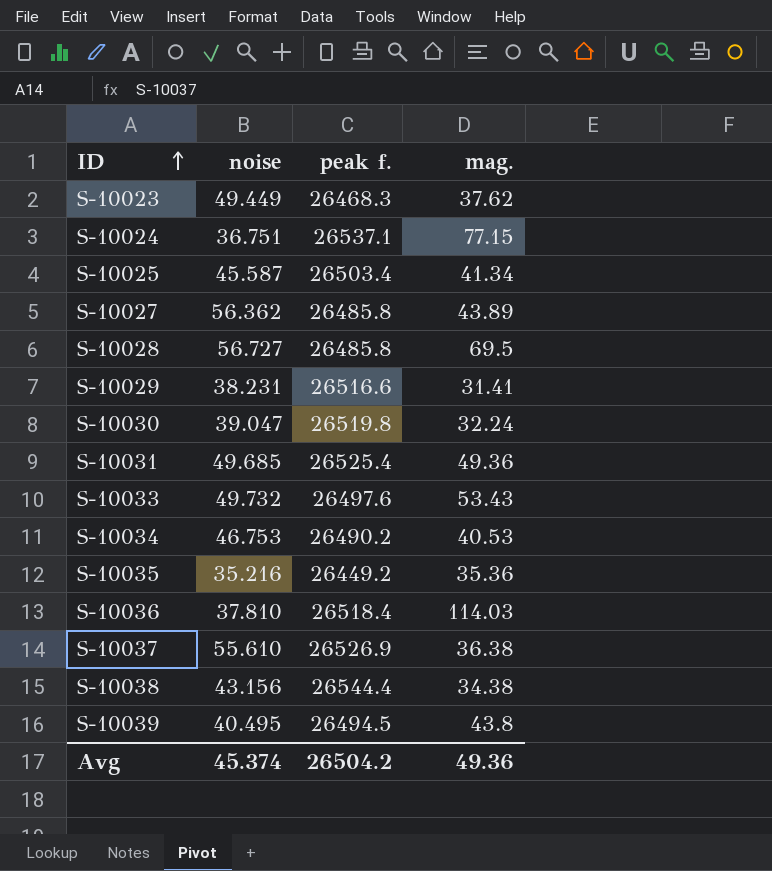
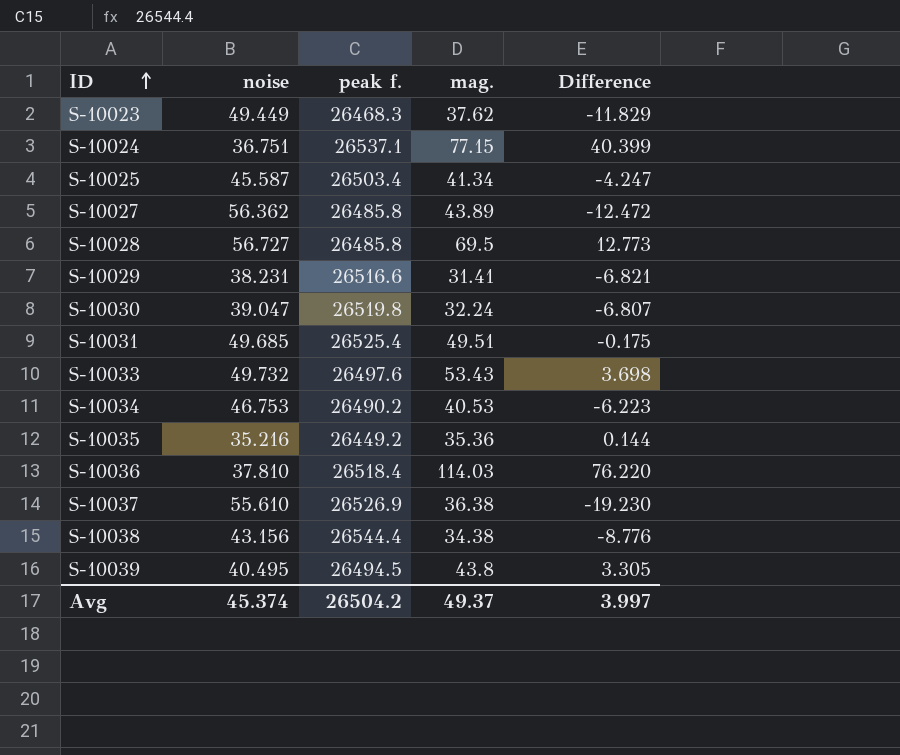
column Difference | formula: none -> [mag.] - [noise]
S-10031 | mag.: 49.36 -> 49.51
Avg | mag.: 49.36 -> 49.37

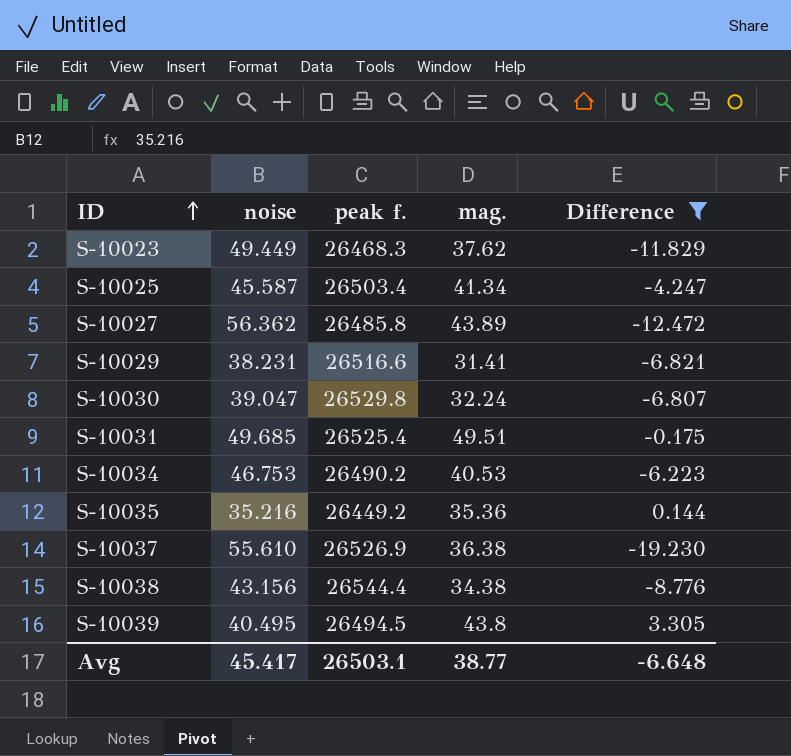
filter: none -> Difference <= 3.305
S-10030 | peak f.: 26519.8 -> 26529.8
Avg | noise: 45.374 -> 45.417
Avg | peak f.: 26504.2 -> 26503.1
Avg | mag.: 49.37 -> 38.77
Avg | Difference: 3.997 -> -6.648

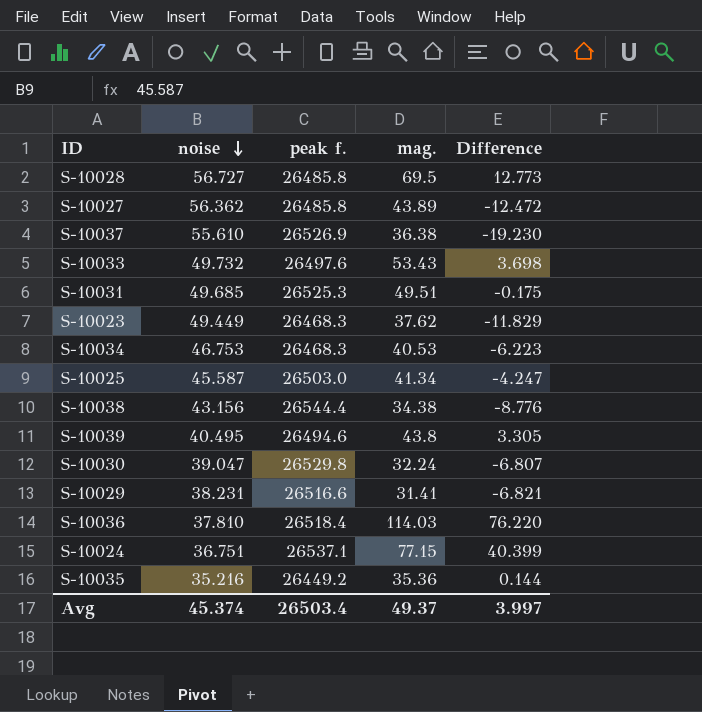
filter: Difference <= 3.305 -> none
row order: ID ascending -> noise descending
S-10031 | peak f.: 26525.4 -> 26525.3
S-10034 | peak f.: 26490.2 -> 26468.3
S-10025 | peak f.: 26503.4 -> 26503.0
S-10039 | peak f.: 26494.5 -> 26494.6
Avg | noise: 45.417 -> 45.374
Avg | peak f.: 26503.1 -> 26503.4
Avg | mag.: 38.77 -> 49.37
Avg | Difference: -6.648 -> 3.997

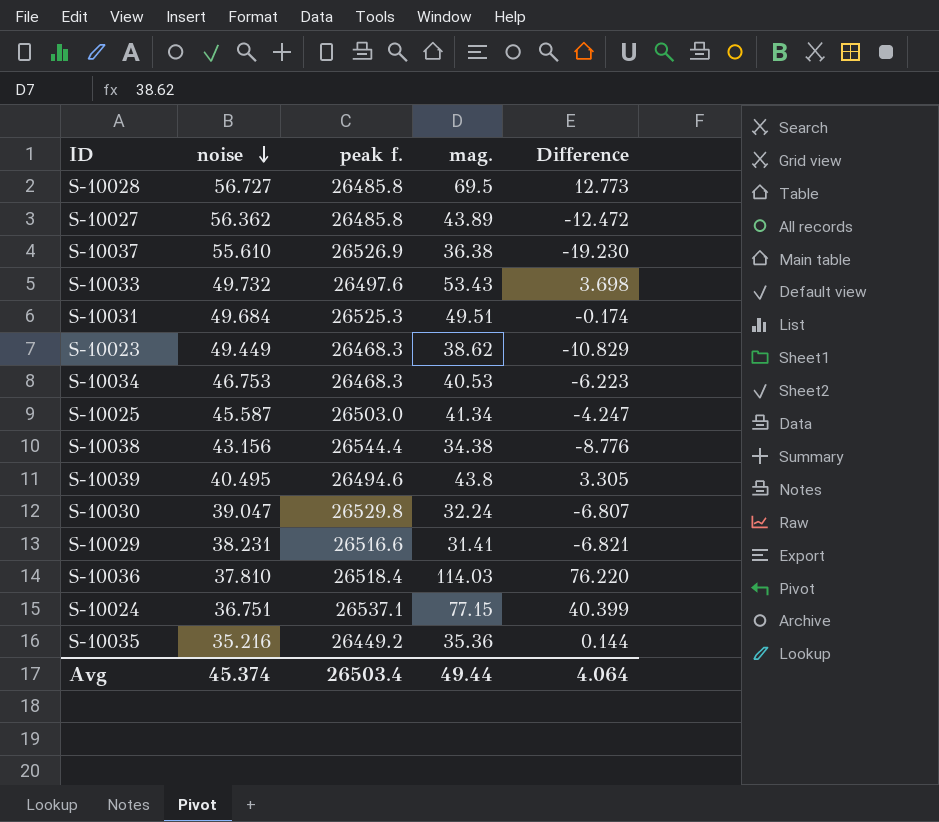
S-10031 | noise: 49.685 -> 49.684
S-10031 | Difference: -0.175 -> -0.174
S-10023 | mag.: 37.62 -> 38.62
S-10023 | Difference: -11.829 -> -10.829
Avg | mag.: 49.37 -> 49.44
Avg | Difference: 3.997 -> 4.064

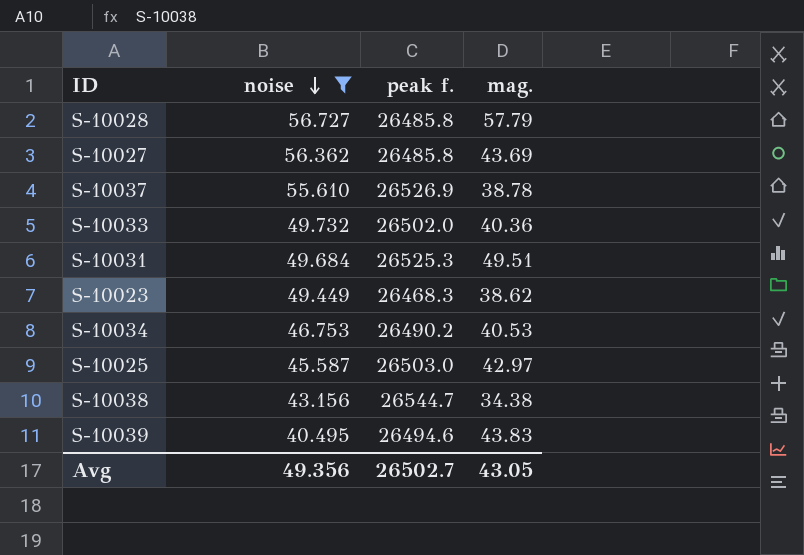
filter: none -> noise >= 40.495
column Difference | formula: [mag.] - [noise] -> none
S-10028 | mag.: 69.5 -> 57.79
S-10027 | mag.: 43.89 -> 43.69
S-10037 | mag.: 36.38 -> 38.78
S-10033 | peak f.: 26497.6 -> 26502.0
S-10033 | mag.: 53.43 -> 40.36
S-10034 | peak f.: 26468.3 -> 26490.2
S-10025 | mag.: 41.34 -> 42.97
S-10038 | peak f.: 26544.4 -> 26544.7
S-10039 | mag.: 43.8 -> 43.83
Avg | noise: 45.374 -> 49.356
Avg | peak f.: 26503.4 -> 26502.7
Avg | mag.: 49.44 -> 43.05

